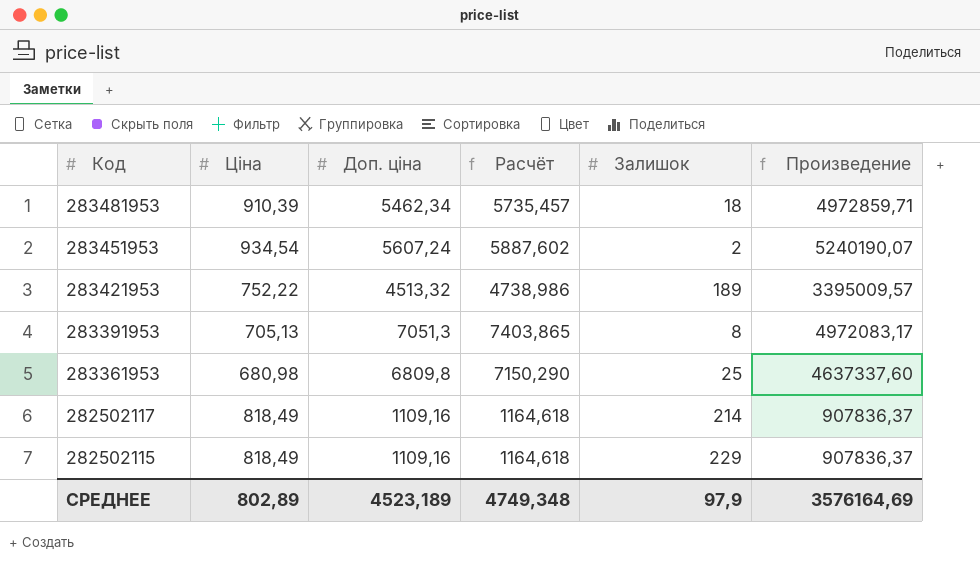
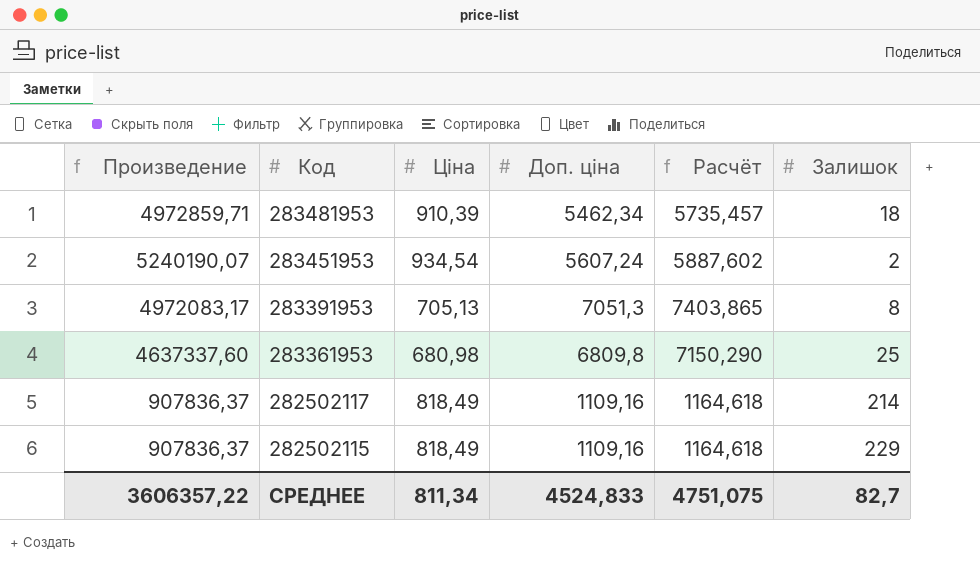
column Произведение | position: 6 -> 1
row 283421953: 752,22 | 4513,32 | 4738,986 | 189 | 3395009,57 -> none
СРЕДНЕЕ | Произведение: 3576164,69 -> 3606357,22
СРЕДНЕЕ | Ціна: 802,89 -> 811,34
СРЕДНЕЕ | Доп. ціна: 4523,189 -> 4524,833
СРЕДНЕЕ | Расчёт: 4749,348 -> 4751,075
СРЕДНЕЕ | Залишок: 97,9 -> 82,7

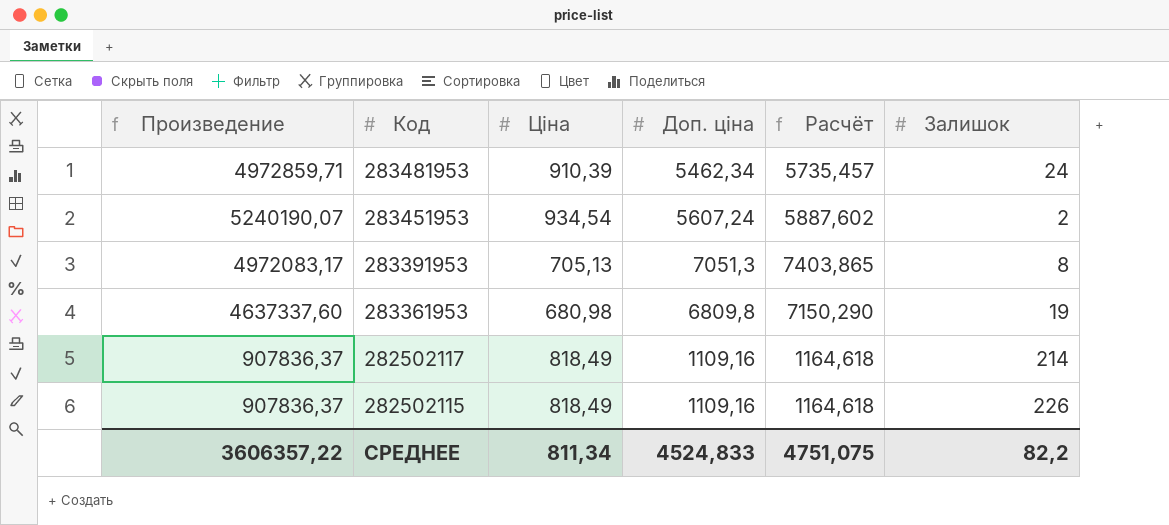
283481953 | Залишок: 18 -> 24
283361953 | Залишок: 25 -> 19
282502115 | Залишок: 229 -> 226
СРЕДНЕЕ | Залишок: 82,7 -> 82,2

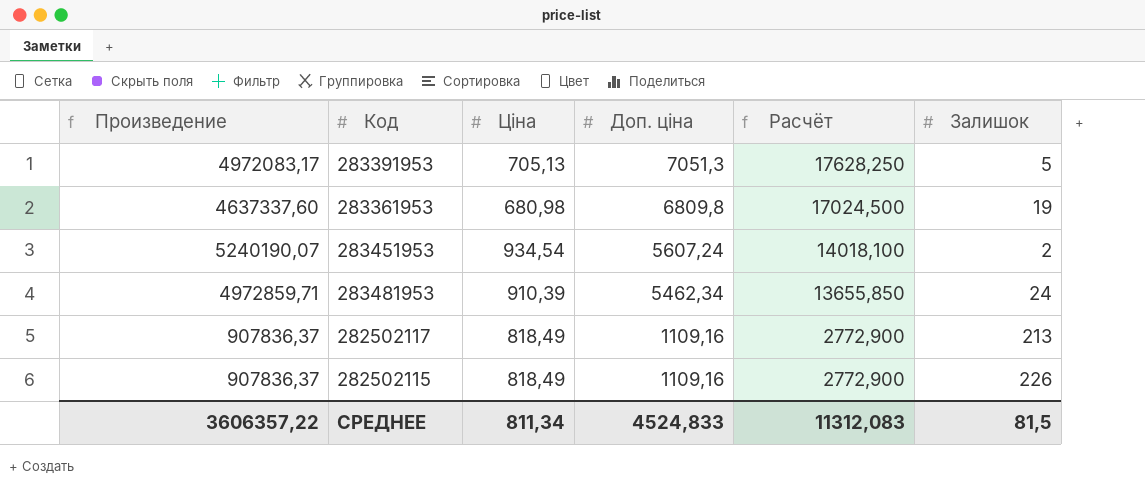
row order: Код descending -> Доп. ціна descending
column Расчёт | formula: [Доп. ціна] * 1,05 -> [Доп. ціна] * 2,5
283391953 | Залишок: 8 -> 5
282502117 | Залишок: 214 -> 213
СРЕДНЕЕ | Расчёт: 4751,075 -> 11312,083
СРЕДНЕЕ | Залишок: 82,2 -> 81,5

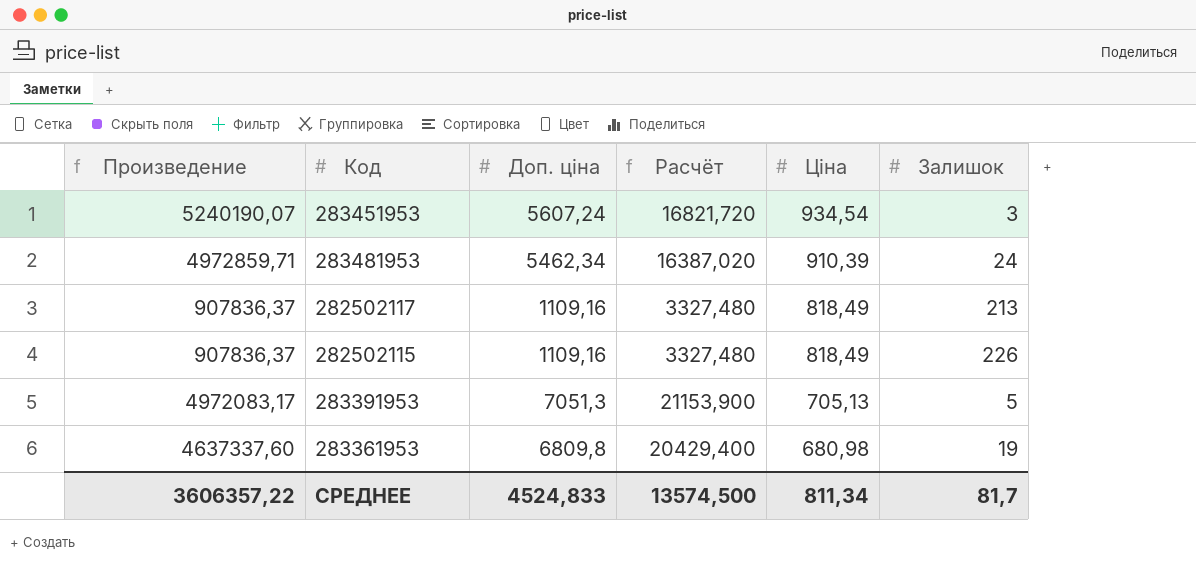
row order: Доп. ціна descending -> Ціна descending
column Расчёт | formula: [Доп. ціна] * 2,5 -> [Доп. ціна] * 3
column Ціна | position: 3 -> 5
283451953 | Залишок: 2 -> 3
СРЕДНЕЕ | Расчёт: 11312,083 -> 13574,500
СРЕДНЕЕ | Залишок: 81,5 -> 81,7

